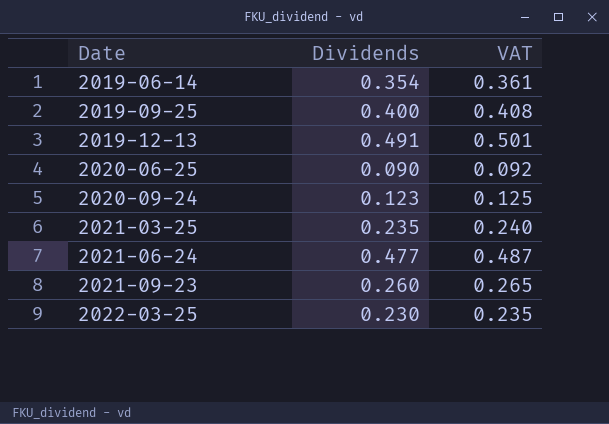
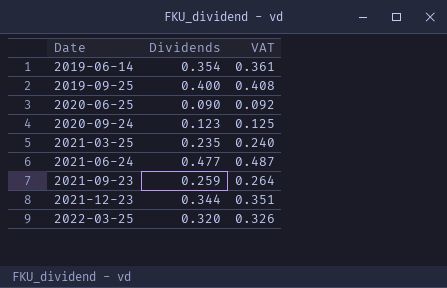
row 2019-12-13: 0.491 | 0.501 -> none
2021-09-23 | Dividends: 0.260 -> 0.259
2021-09-23 | VAT: 0.265 -> 0.264
row 2021-12-23: none -> 0.344 | 0.351
2022-03-25 | Dividends: 0.230 -> 0.320
2022-03-25 | VAT: 0.235 -> 0.326

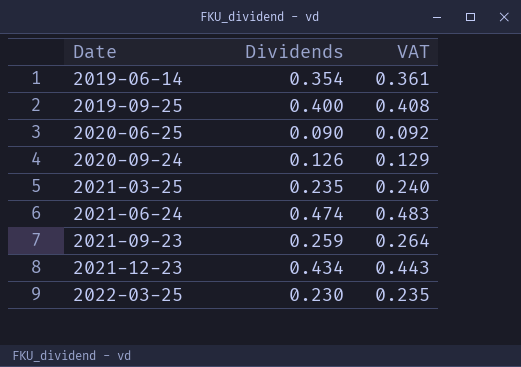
2020-09-24 | Dividends: 0.123 -> 0.126
2020-09-24 | VAT: 0.125 -> 0.129
2021-06-24 | Dividends: 0.477 -> 0.474
2021-06-24 | VAT: 0.487 -> 0.483
2021-12-23 | Dividends: 0.344 -> 0.434
2021-12-23 | VAT: 0.351 -> 0.443
2022-03-25 | Dividends: 0.320 -> 0.230
2022-03-25 | VAT: 0.326 -> 0.235

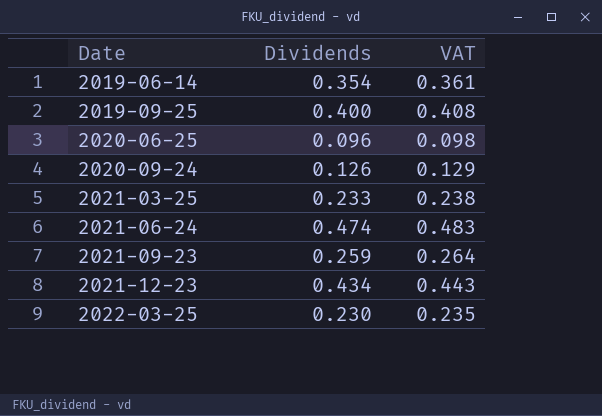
2020-06-25 | Dividends: 0.090 -> 0.096
2020-06-25 | VAT: 0.092 -> 0.098
2021-03-25 | Dividends: 0.235 -> 0.233
2021-03-25 | VAT: 0.240 -> 0.238

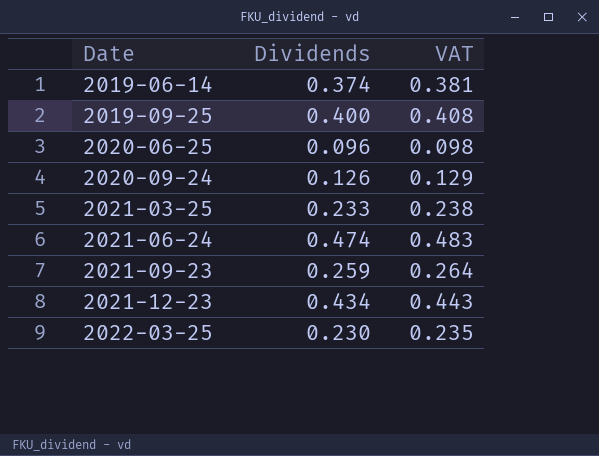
2019-06-14 | Dividends: 0.354 -> 0.374
2019-06-14 | VAT: 0.361 -> 0.381

